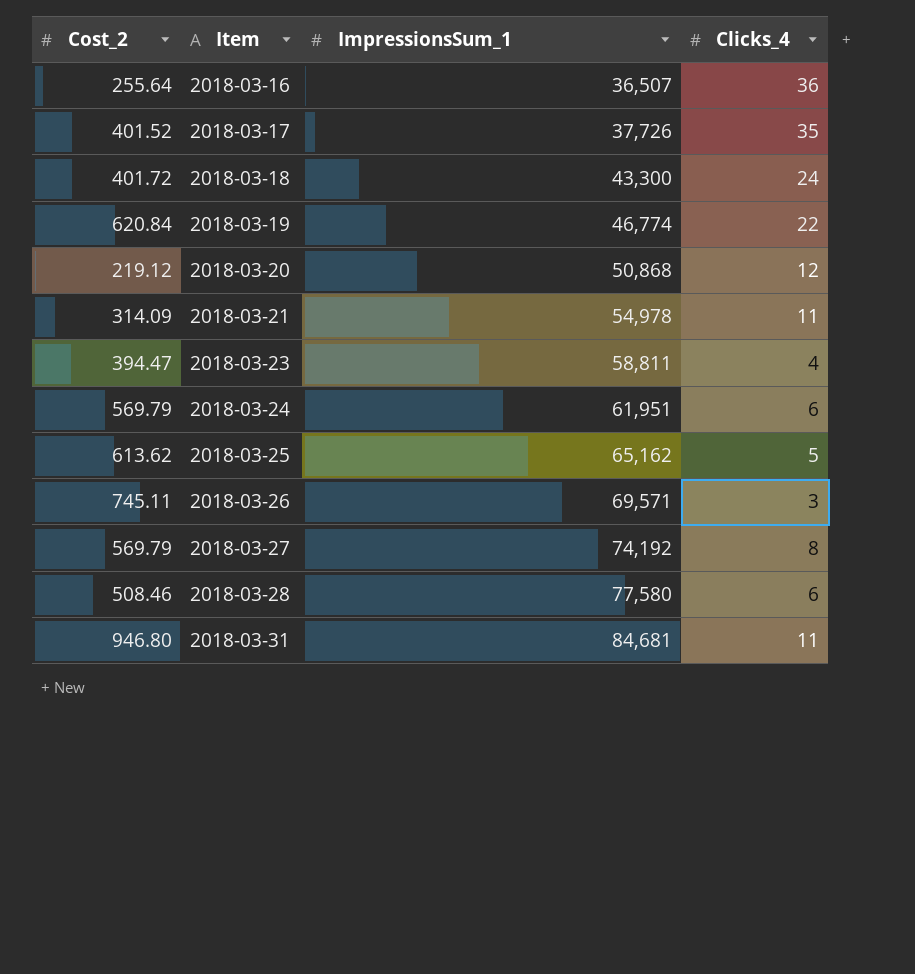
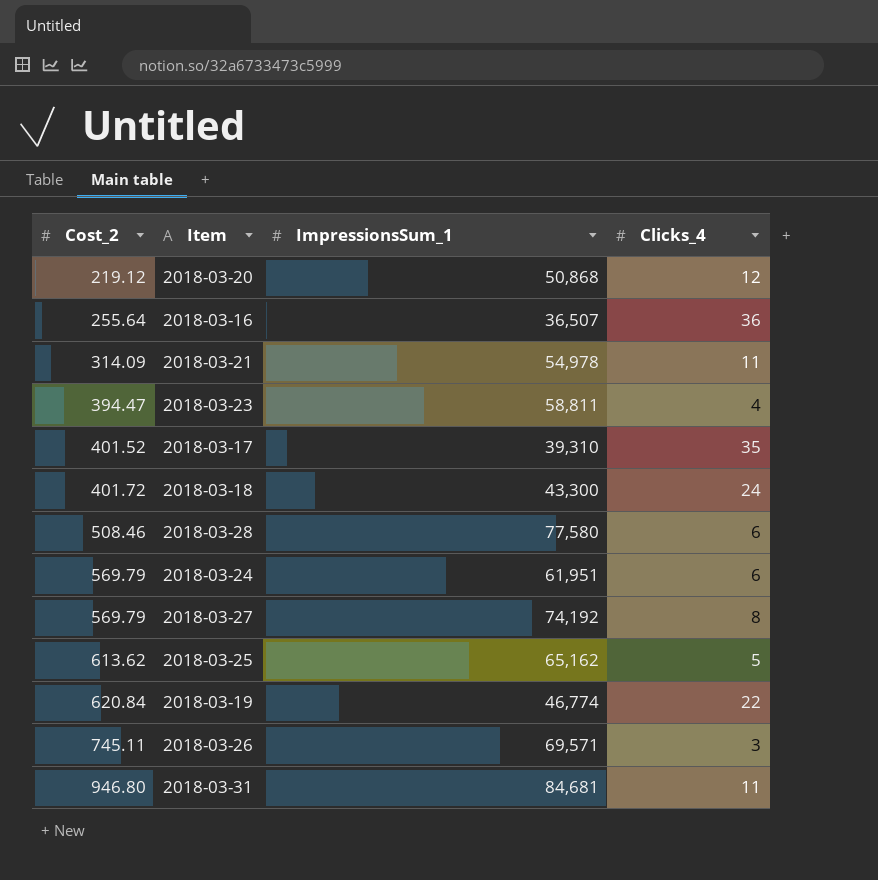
row order: Item ascending -> Cost_2 ascending
2018-03-17 | ImpressionsSum_1: 37,726 -> 39,310

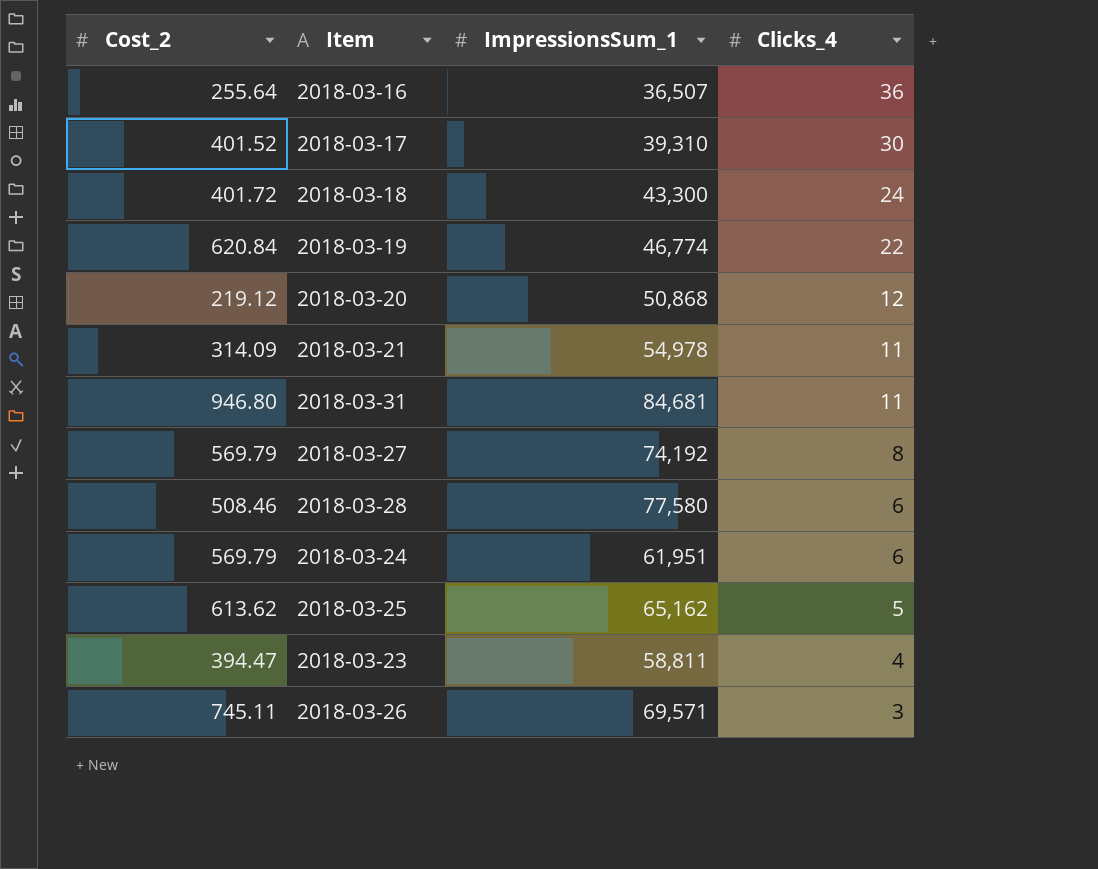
row order: Cost_2 ascending -> Clicks_4 descending
2018-03-17 | Clicks_4: 35 -> 30

